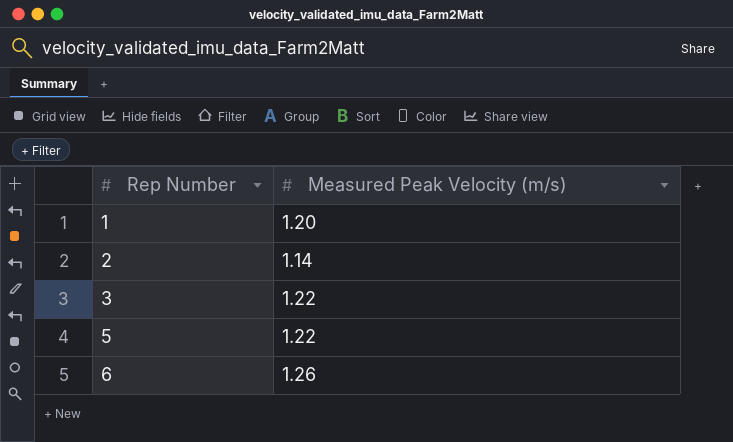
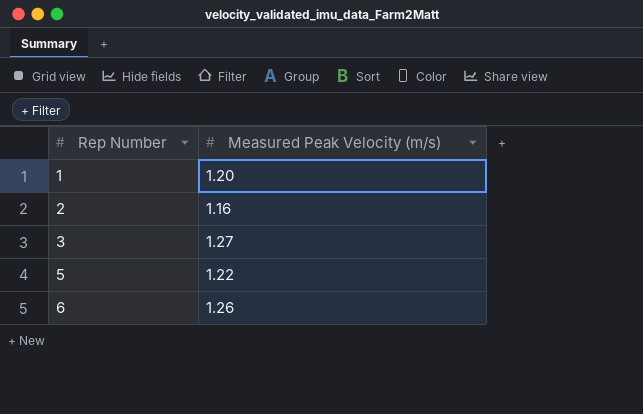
2 | Measured Peak Velocity (m/s): 1.14 -> 1.16
3 | Measured Peak Velocity (m/s): 1.22 -> 1.27

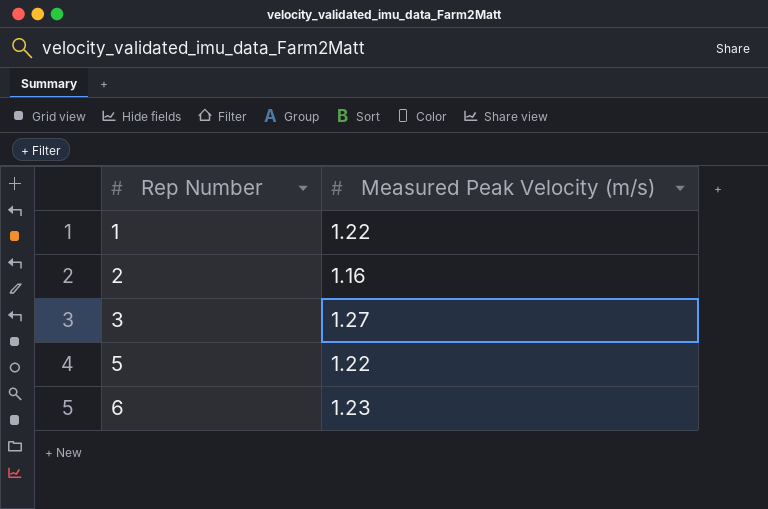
1 | Measured Peak Velocity (m/s): 1.20 -> 1.22
6 | Measured Peak Velocity (m/s): 1.26 -> 1.23

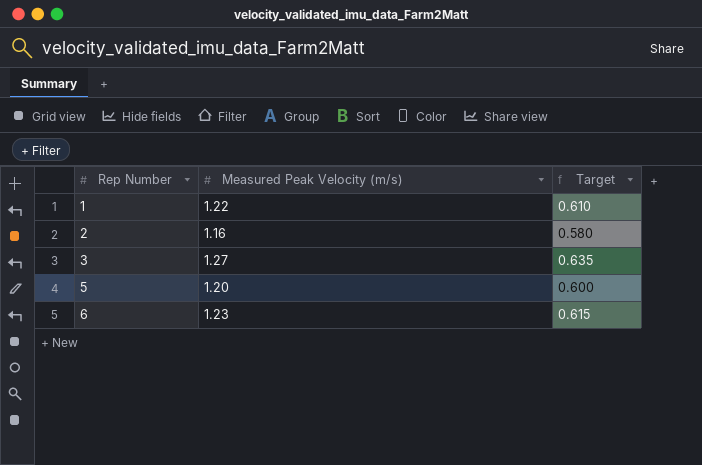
column Target | formula: none -> [Measured Peak Velocity (m/s)] * 0.5
5 | Measured Peak Velocity (m/s): 1.22 -> 1.20

